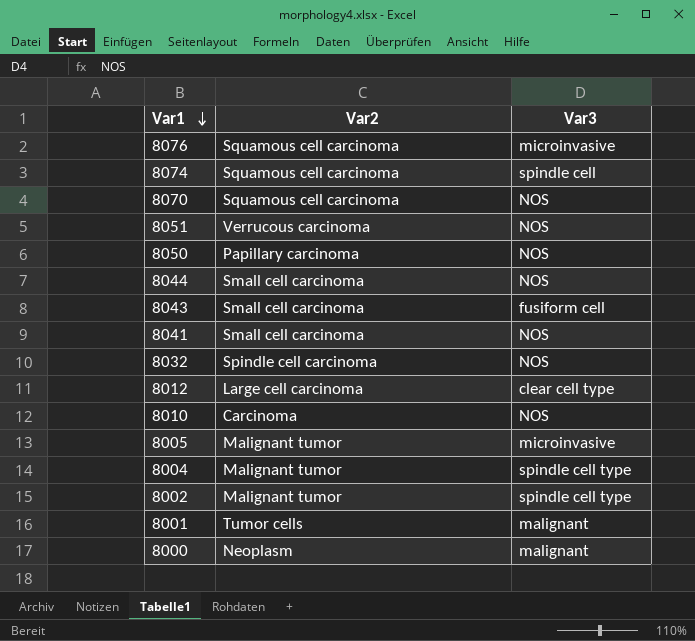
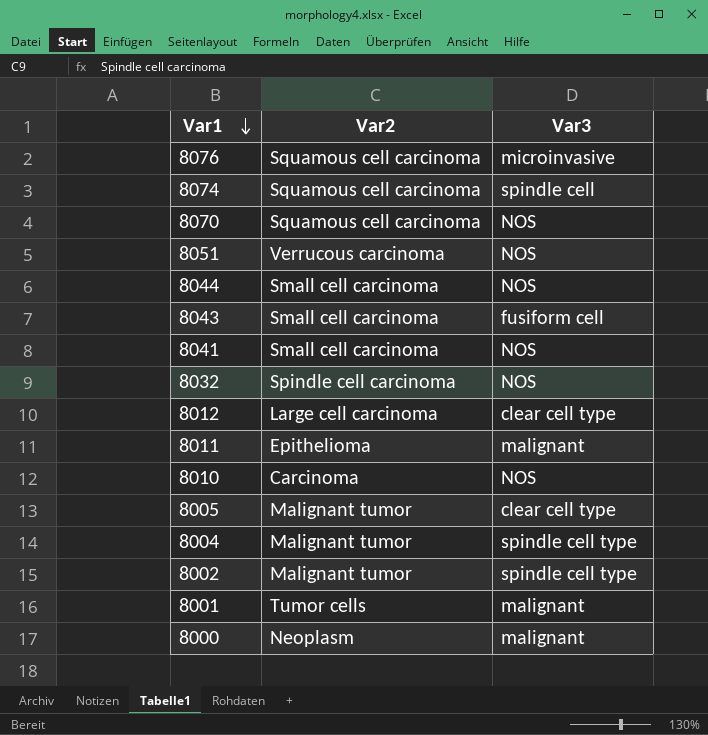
row 8050: Papillary carcinoma | NOS -> none
row 8011: none -> Epithelioma | malignant
8005 | Var3: microinvasive -> clear cell type

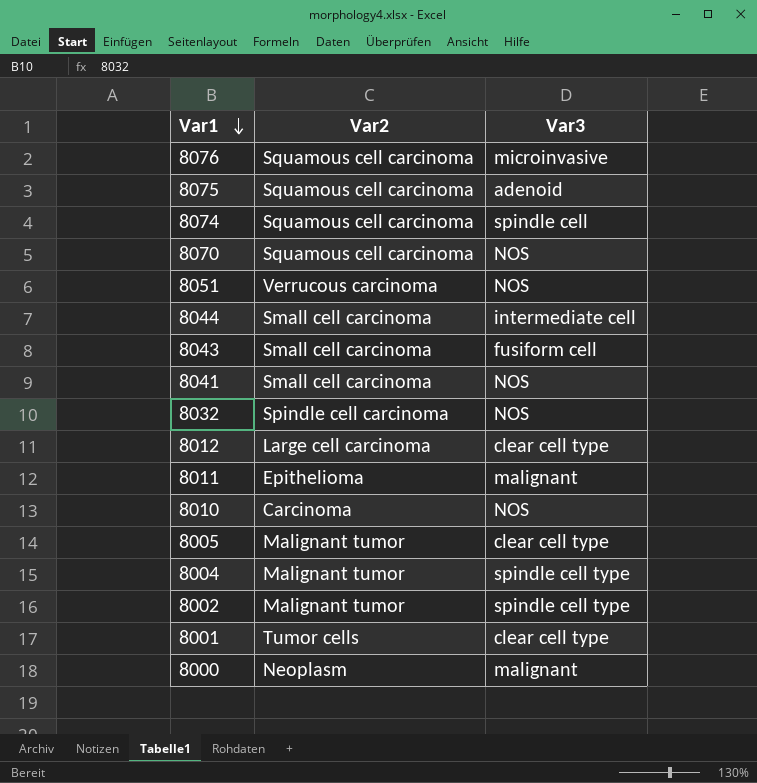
row 8075: none -> Squamous cell carcinoma | adenoid
8044 | Var3: NOS -> intermediate cell
8001 | Var3: malignant -> clear cell type

